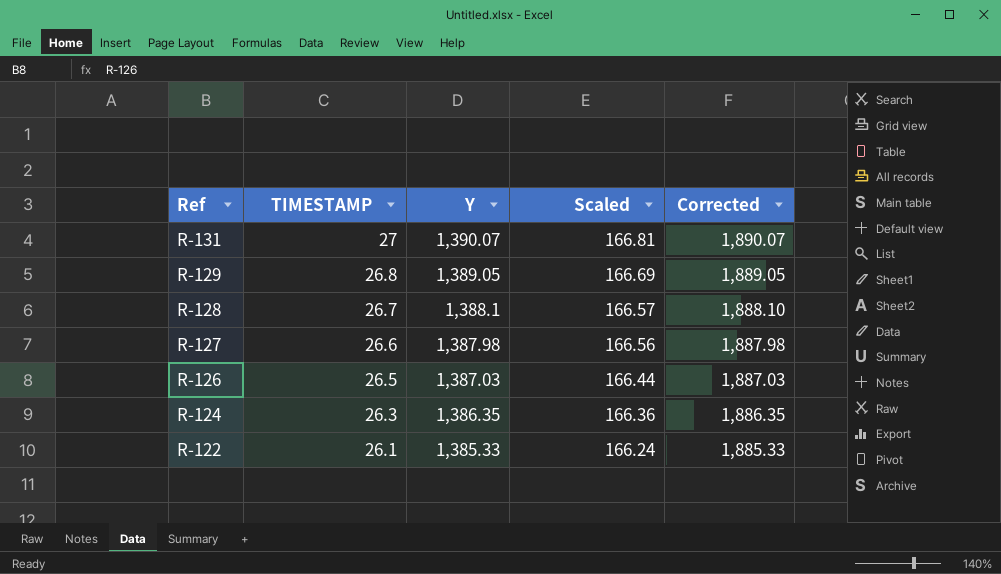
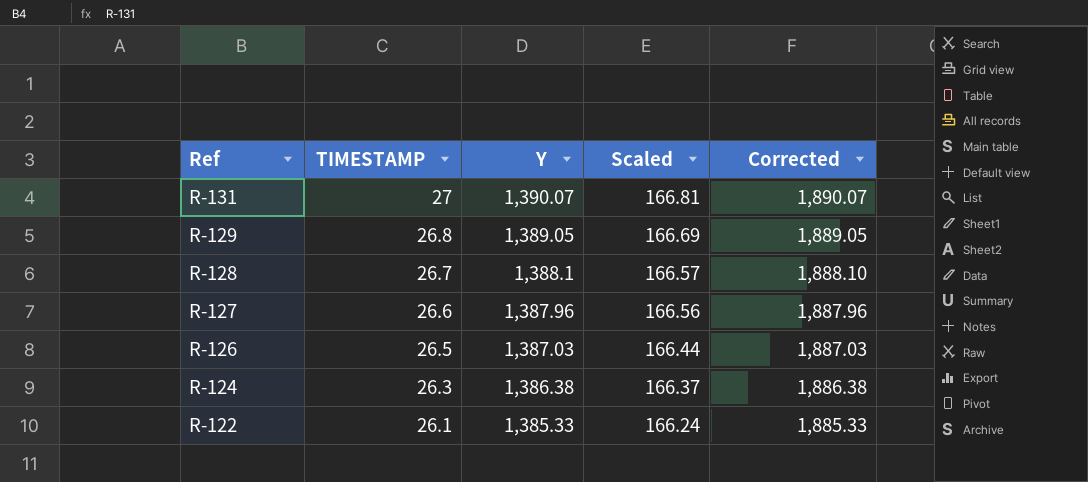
R-127 | Y: 1,387.98 -> 1,387.96
R-127 | Corrected: 1,887.98 -> 1,887.96
R-124 | Y: 1,386.35 -> 1,386.38
R-124 | Scaled: 166.36 -> 166.37
R-124 | Corrected: 1,886.35 -> 1,886.38

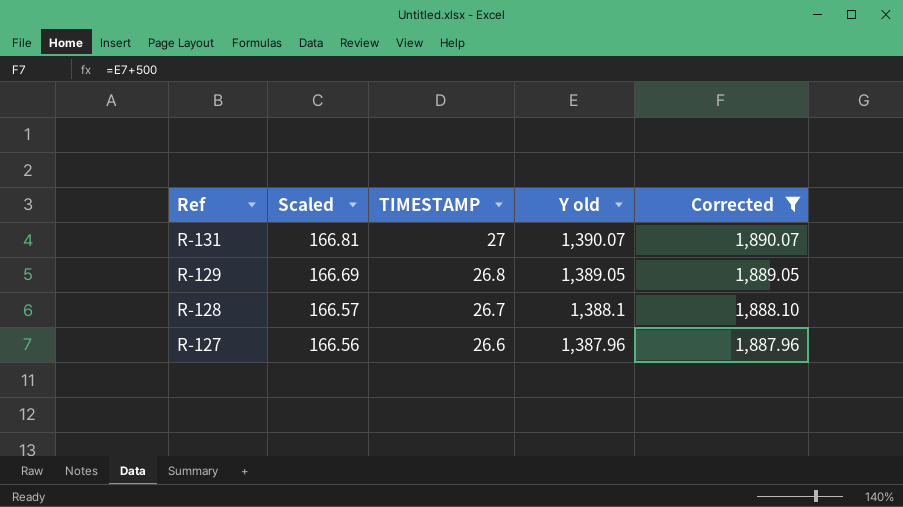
filter: none -> Corrected >= 1,887.96
column Scaled | position: 4 -> 2
column name: Y -> Y old

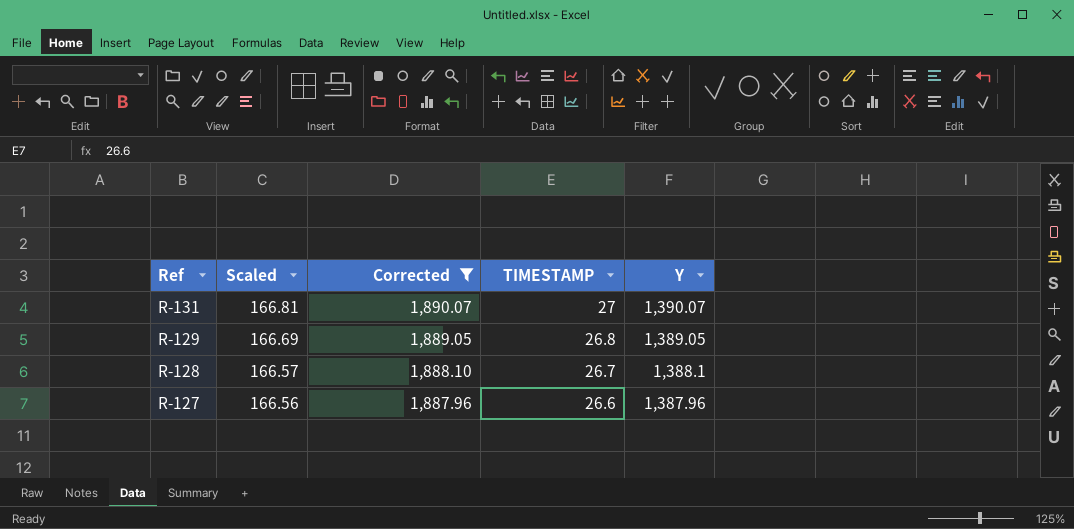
column Corrected | position: 5 -> 3
column name: Y old -> Y

